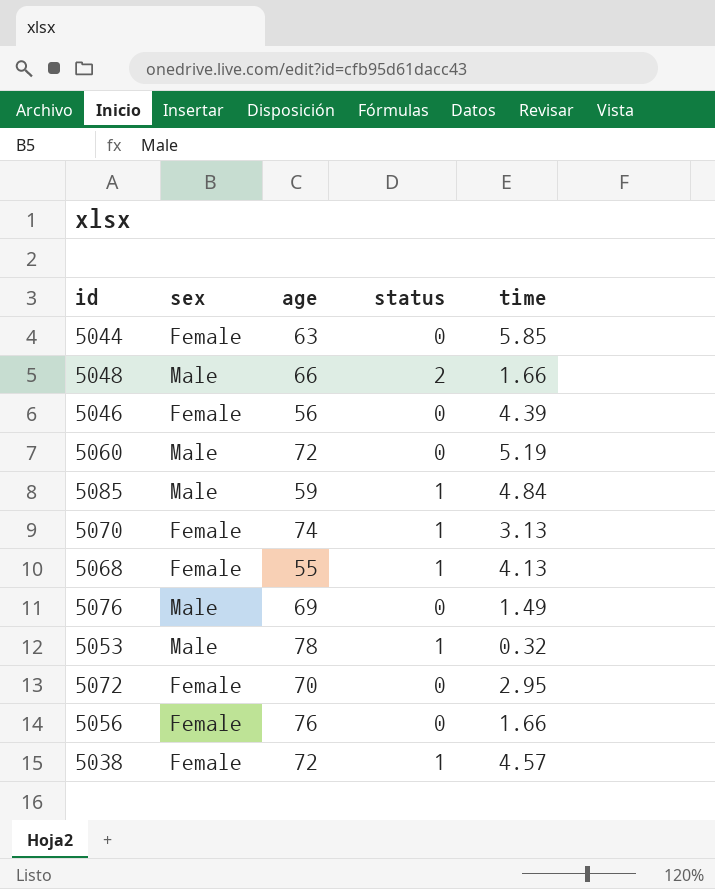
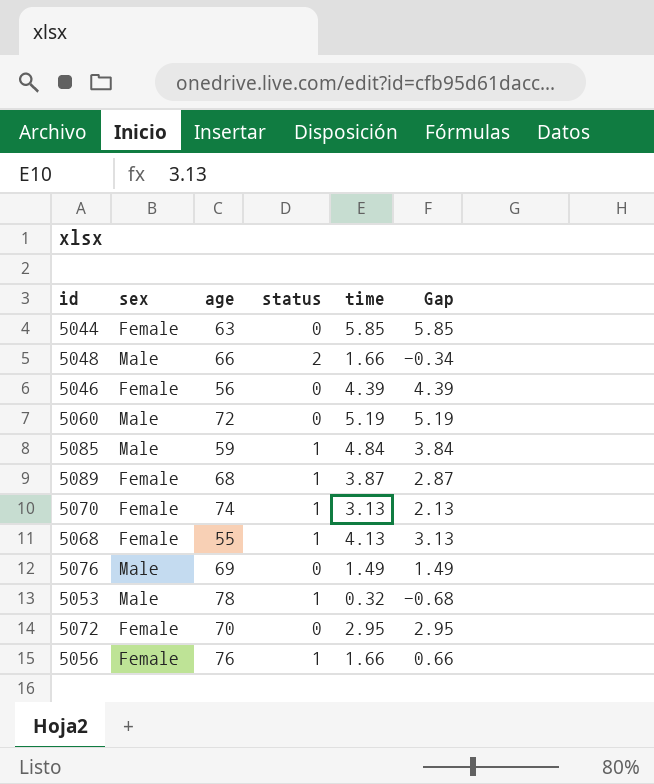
column Gap | formula: none -> [time] - [status]
row 5038: Female | 72 | 1 | 4.57 -> none
row 5089: none -> Female | 68 | 1 | 3.87 | 2.87
5056 | status: 0 -> 1

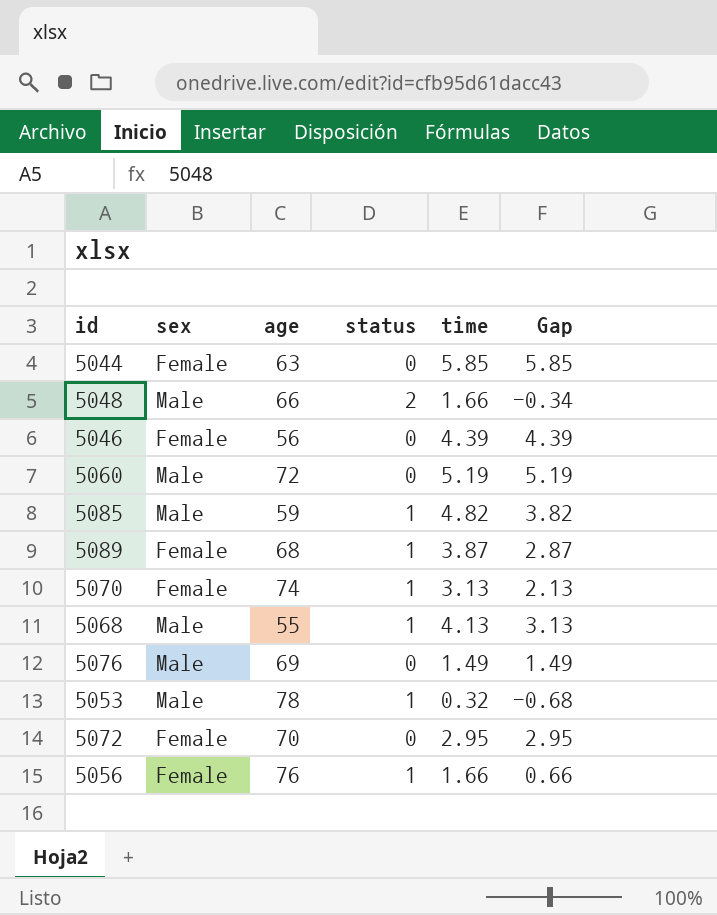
5085 | time: 4.84 -> 4.82
5085 | Gap: 3.84 -> 3.82
5068 | sex: Female -> Male

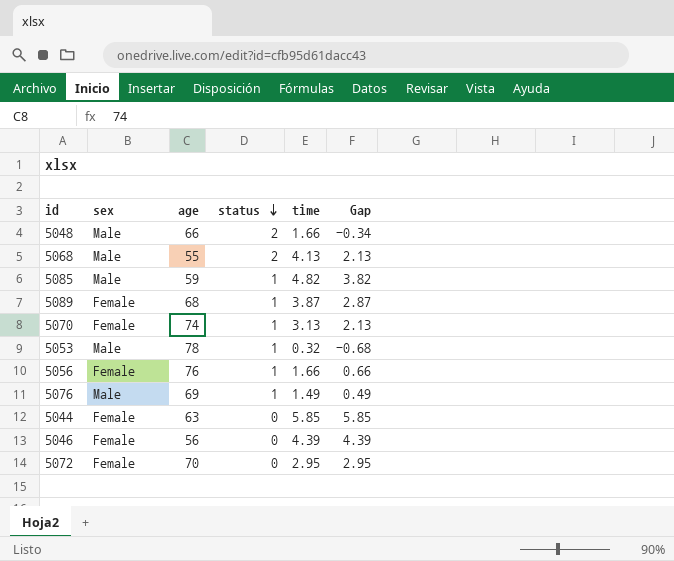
row order: none -> status descending
row 5060: Male | 72 | 0 | 5.19 | 5.19 -> none
5068 | status: 1 -> 2
5068 | Gap: 3.13 -> 2.13
5076 | status: 0 -> 1
5076 | Gap: 1.49 -> 0.49

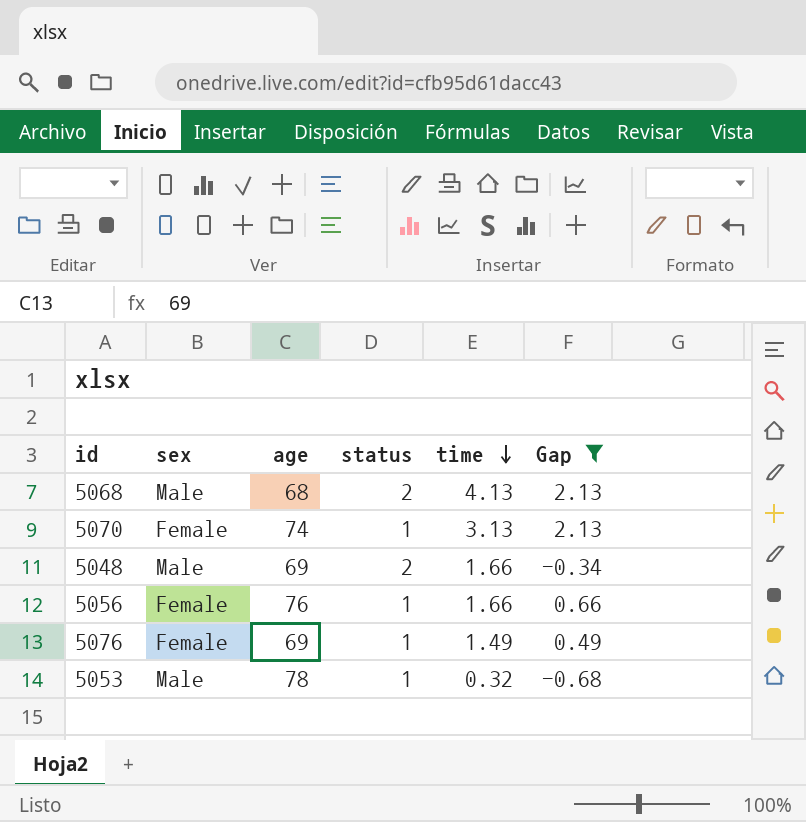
filter: none -> Gap <= 2.13
row order: status descending -> time descending
5068 | age: 55 -> 68
5048 | age: 66 -> 69
5076 | sex: Male -> Female

